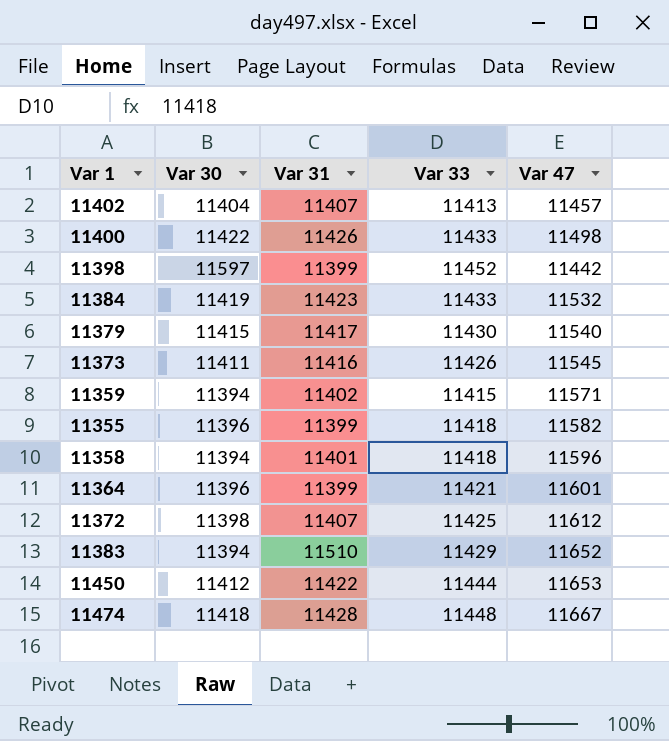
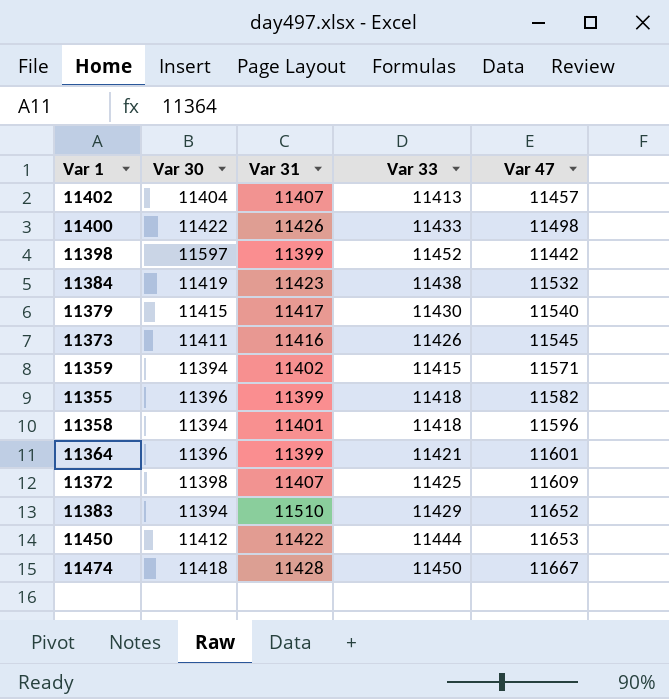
11384 | Var 33: 11433 -> 11438
11372 | Var 47: 11612 -> 11609
11474 | Var 33: 11448 -> 11450

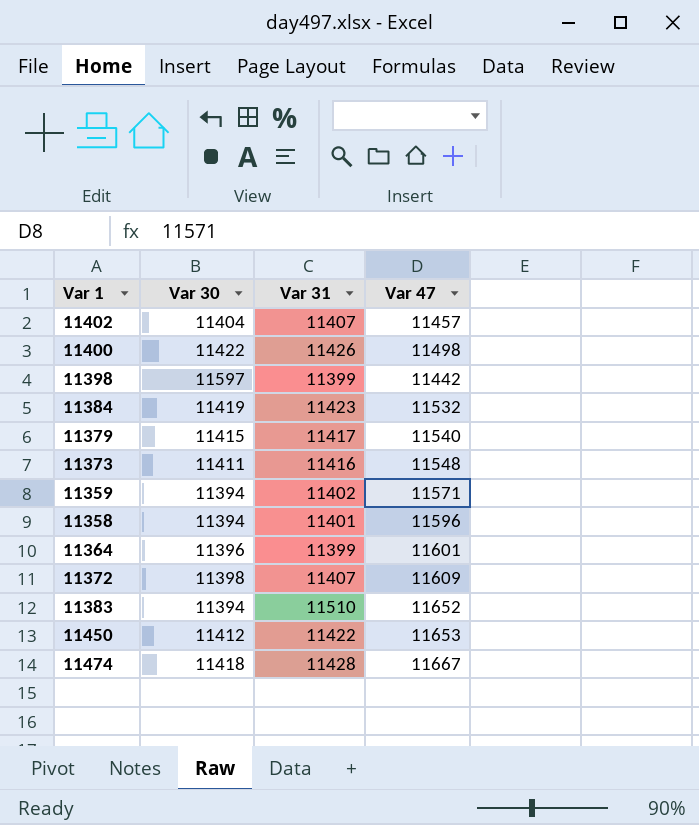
column Var 33 | position: 4 -> none
row 11355: 11396 | 11399 | 11418 | 11582 -> none
11373 | Var 47: 11545 -> 11548

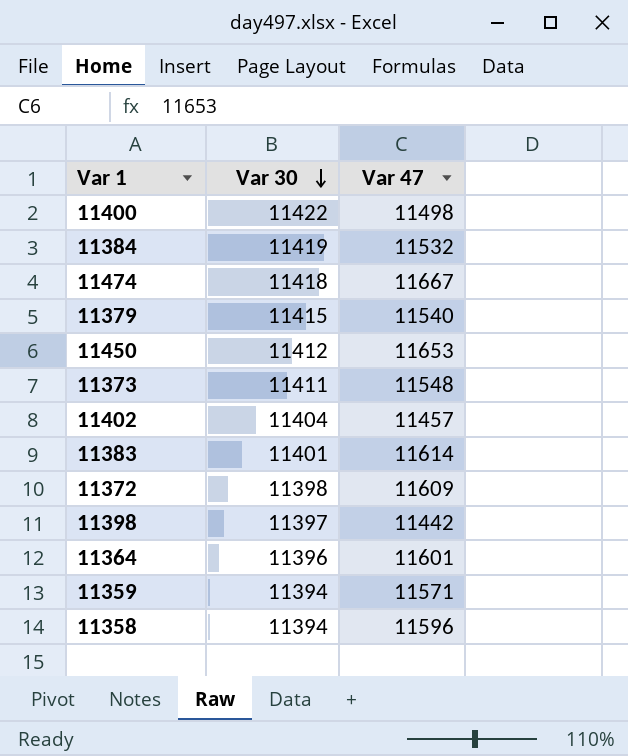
row order: none -> Var 30 descending
column Var 31 | position: 3 -> none
11383 | Var 30: 11394 -> 11401
11383 | Var 47: 11652 -> 11614
11398 | Var 30: 11597 -> 11397

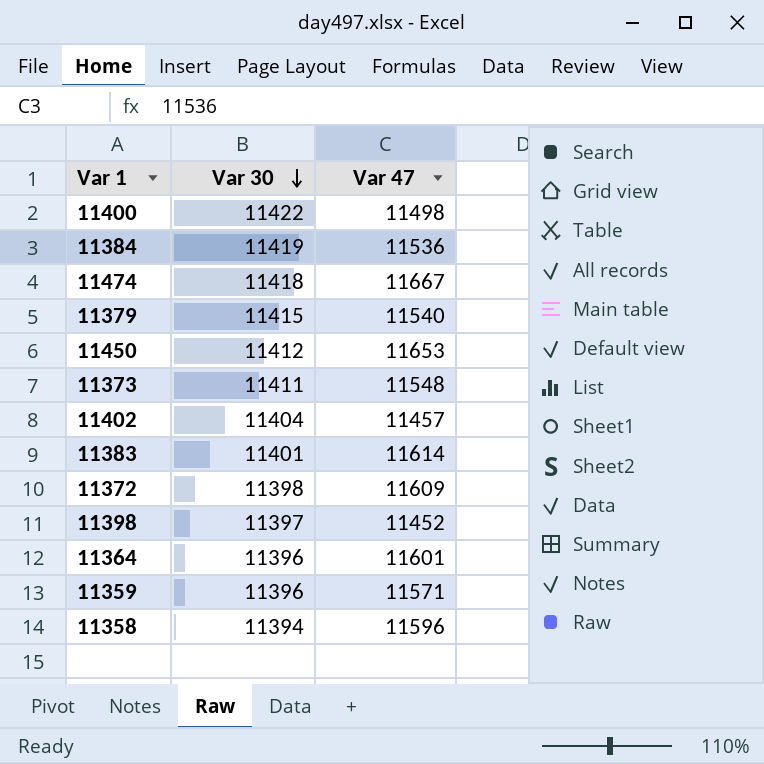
11384 | Var 47: 11532 -> 11536
11398 | Var 47: 11442 -> 11452
11359 | Var 30: 11394 -> 11396

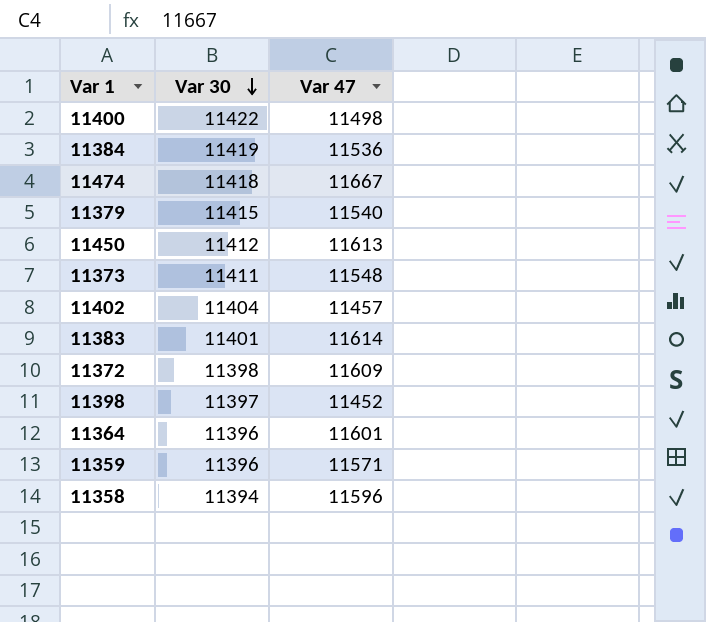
11450 | Var 47: 11653 -> 11613

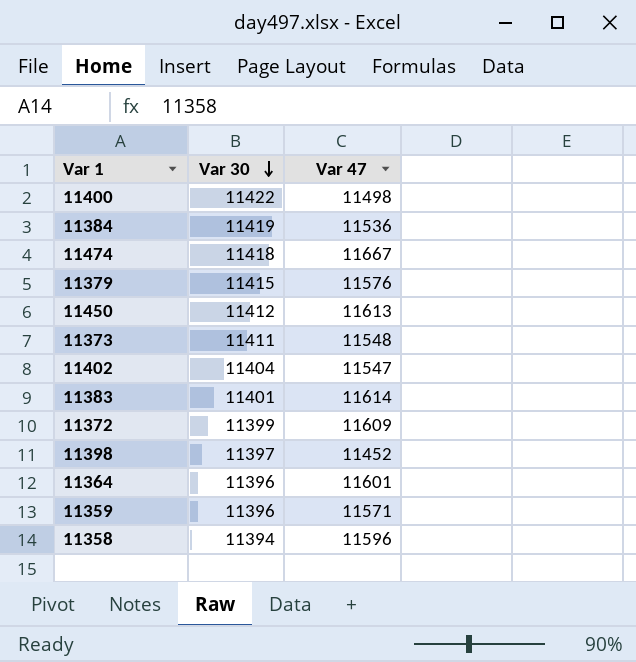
11379 | Var 47: 11540 -> 11576
11402 | Var 47: 11457 -> 11547
11372 | Var 30: 11398 -> 11399

